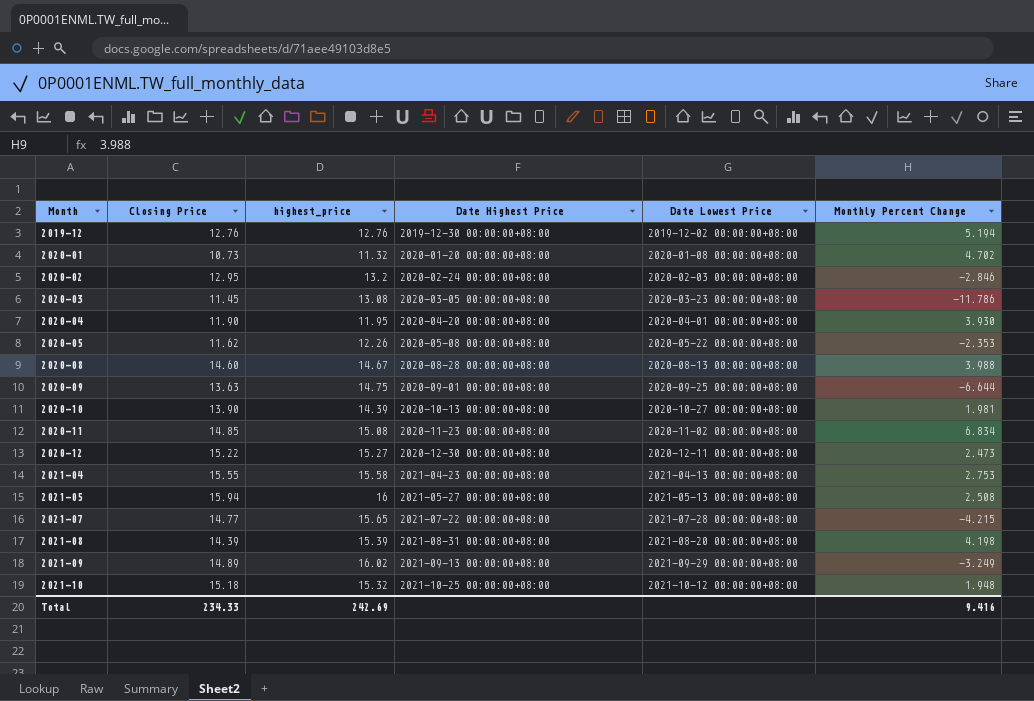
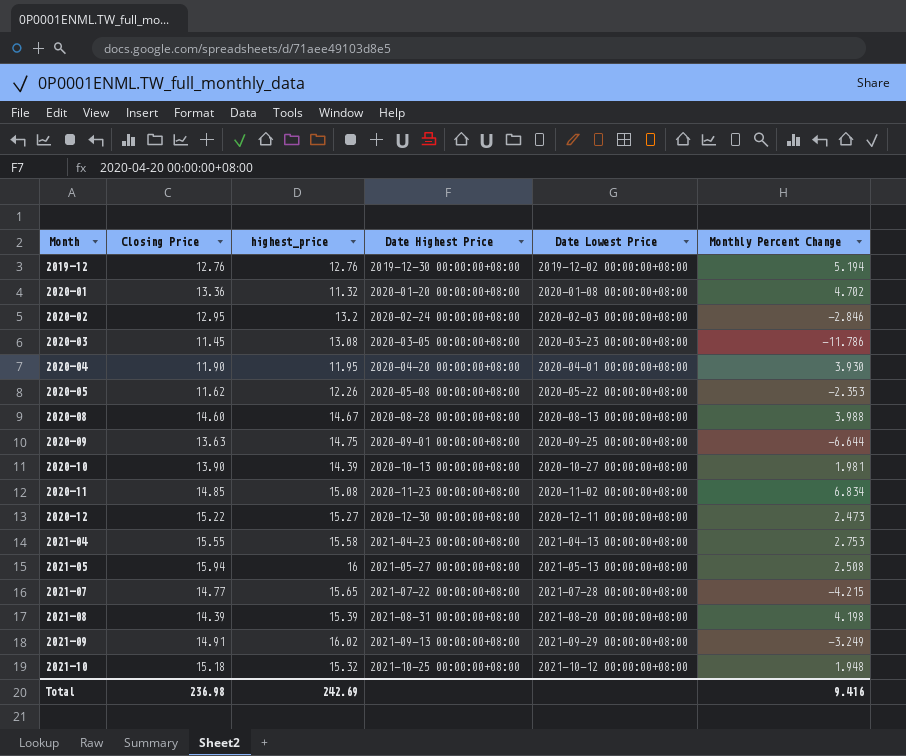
2020-01 | Closing Price: 10.73 -> 13.36
2021-09 | Closing Price: 14.89 -> 14.91
Total | Closing Price: 234.33 -> 236.98

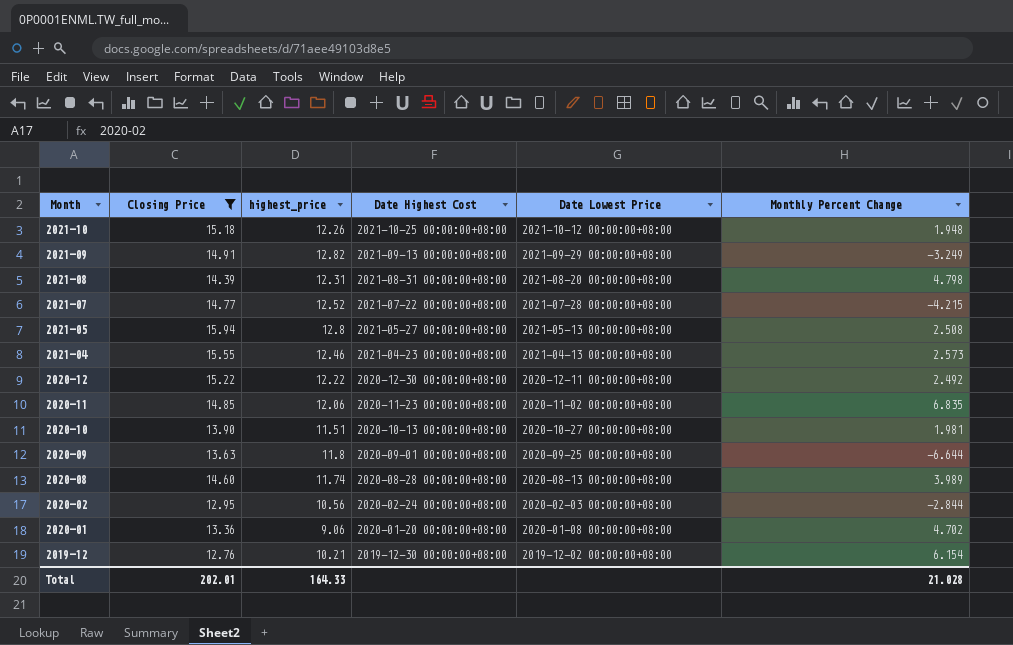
filter: none -> Closing Price >= 12.76
row order: Month ascending -> Month descending
column name: Date Highest Price -> Date Highest Cost
2021-10 | highest_price: 15.32 -> 12.26
2021-09 | highest_price: 16.02 -> 12.82
2021-08 | highest_price: 15.39 -> 12.31
2021-08 | Monthly Percent Change: 4.198 -> 4.798
2021-07 | highest_price: 15.65 -> 12.52
2021-05 | highest_price: 16 -> 12.8
2021-04 | highest_price: 15.58 -> 12.46
2021-04 | Monthly Percent Change: 2.753 -> 2.573
2020-12 | highest_price: 15.27 -> 12.22
2020-12 | Monthly Percent Change: 2.473 -> 2.492
2020-11 | highest_price: 15.08 -> 12.06
2020-11 | Monthly Percent Change: 6.834 -> 6.835
2020-10 | highest_price: 14.39 -> 11.51
2020-09 | highest_price: 14.75 -> 11.8
2020-08 | highest_price: 14.67 -> 11.74
2020-08 | Monthly Percent Change: 3.988 -> 3.989
2020-02 | highest_price: 13.2 -> 10.56
2020-02 | Monthly Percent Change: -2.846 -> -2.844
2020-01 | highest_price: 11.32 -> 9.06
2019-12 | highest_price: 12.76 -> 10.21
2019-12 | Monthly Percent Change: 5.194 -> 6.154
Total | Closing Price: 236.98 -> 202.01
Total | highest_price: 242.69 -> 164.33
Total | Monthly Percent Change: 9.416 -> 21.028

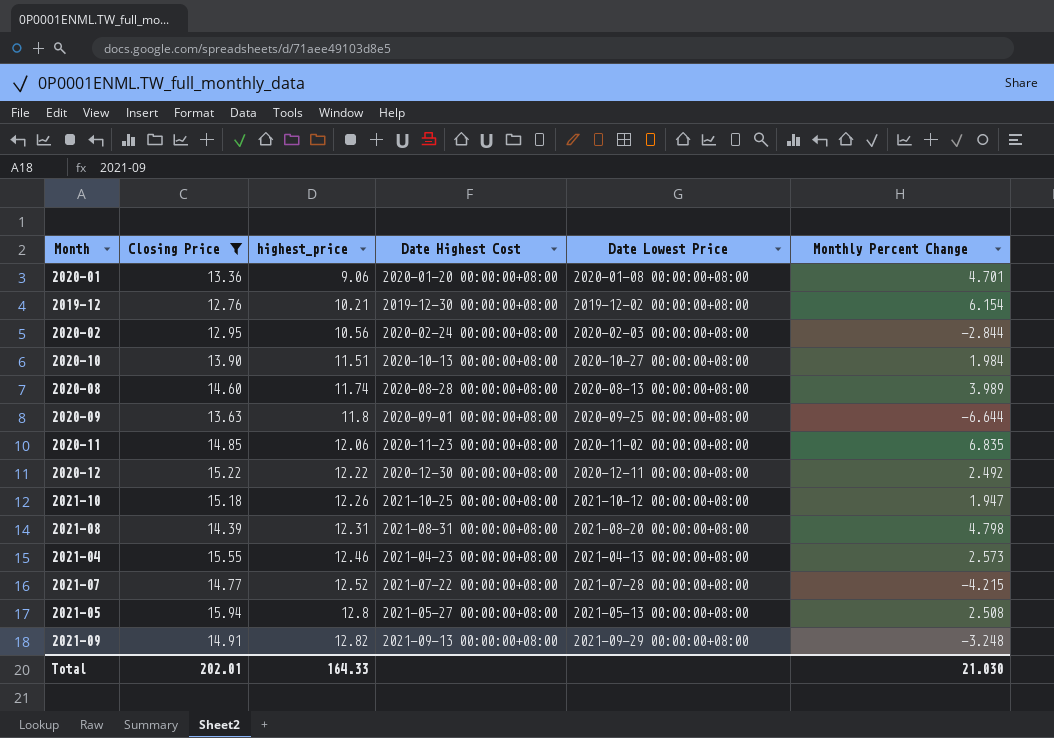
row order: Month descending -> highest_price ascending
2020-01 | Monthly Percent Change: 4.702 -> 4.701
2020-10 | Monthly Percent Change: 1.981 -> 1.984
2021-10 | Monthly Percent Change: 1.948 -> 1.947
2021-09 | Monthly Percent Change: -3.249 -> -3.248
Total | Monthly Percent Change: 21.028 -> 21.030

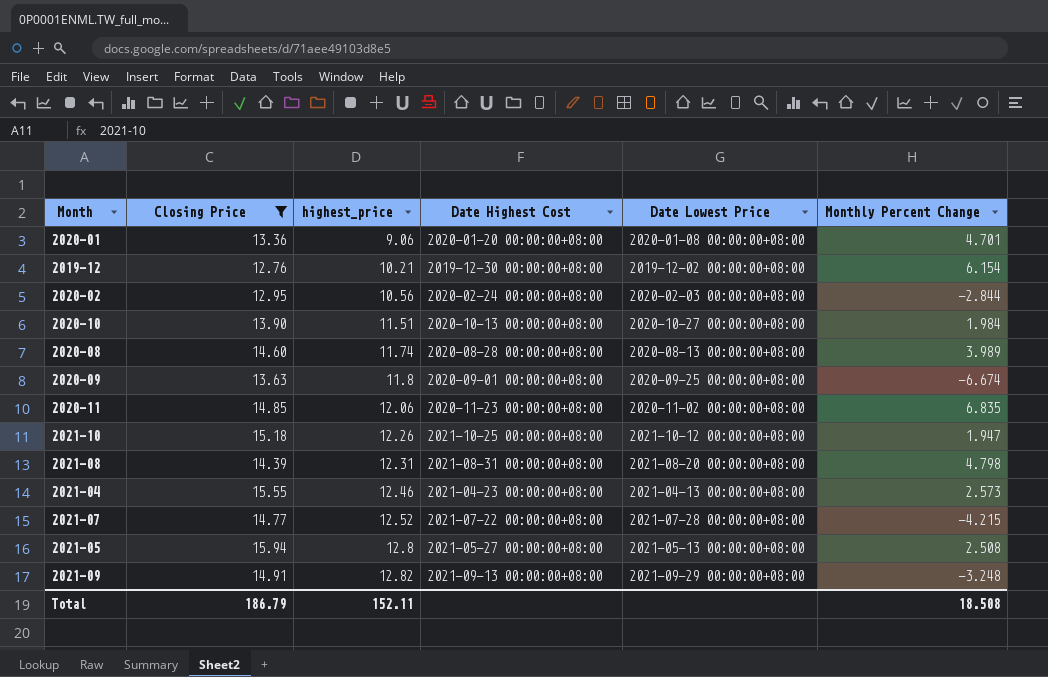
row 2020-12: 15.22 | 12.22 | 2020-12-30 00:00:00+08:00 | 2020-12-11 00:00:00+08:00 | 2.492 -> none
2020-09 | Monthly Percent Change: -6.644 -> -6.674
Total | Closing Price: 202.01 -> 186.79
Total | highest_price: 164.33 -> 152.11
Total | Monthly Percent Change: 21.030 -> 18.508

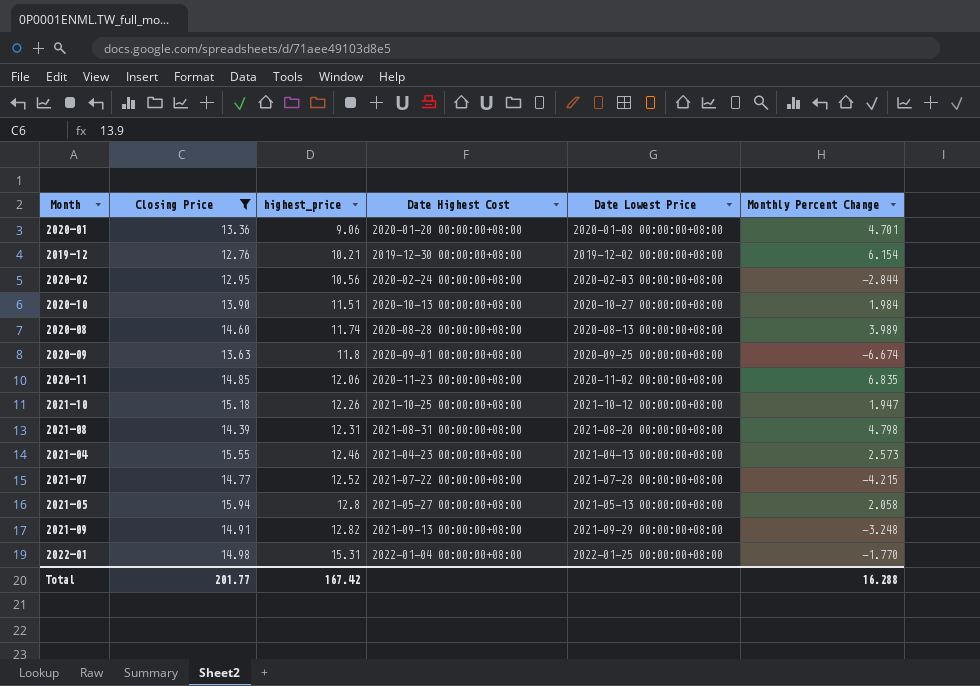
2021-05 | Monthly Percent Change: 2.508 -> 2.058
row 2022-01: none -> 14.98 | 15.31 | 2022-01-04 00:00:00+08:00 | 2022-01-25 00:00:00+08:00 | -1.770
Total | Closing Price: 186.79 -> 201.77
Total | highest_price: 152.11 -> 167.42
Total | Monthly Percent Change: 18.508 -> 16.288

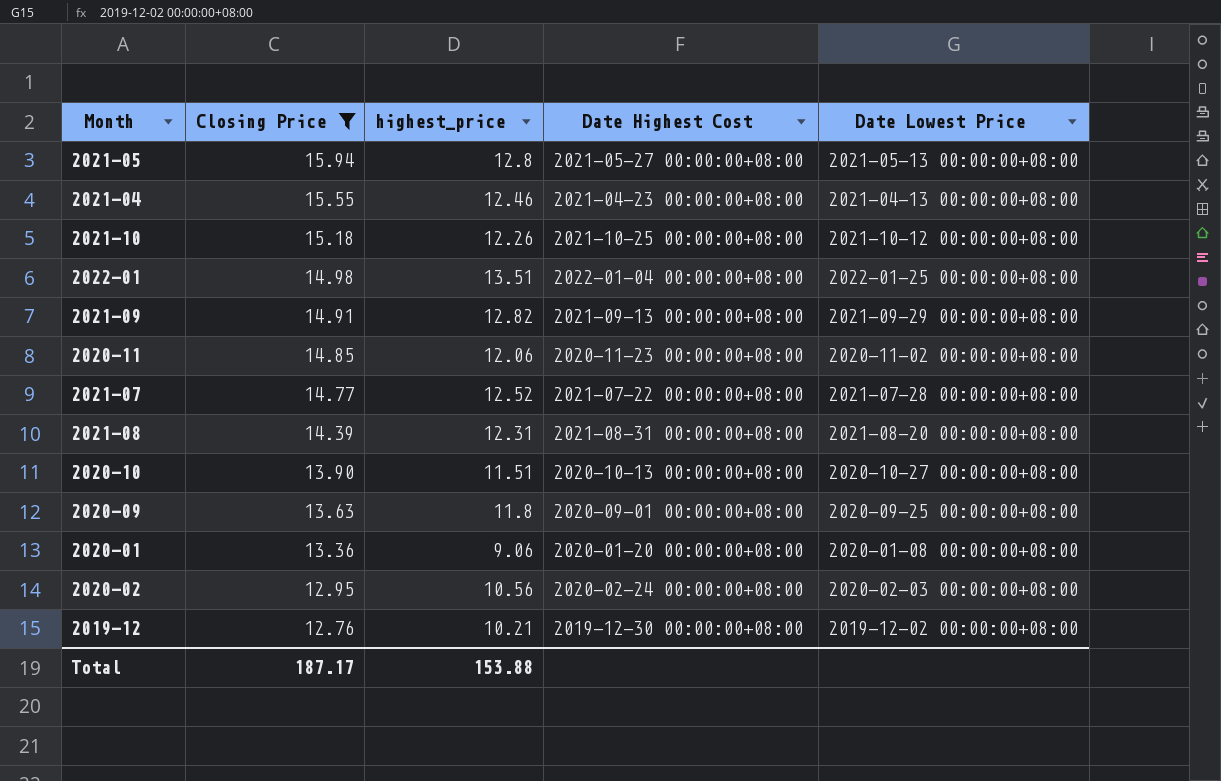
row order: highest_price ascending -> Closing Price descending
column Monthly Percent Change | position: 6 -> none
row 2020-08: 14.60 | 11.74 | 2020-08-28 00:00:00+08:00 | 2020-08-13 00:00:00+08:00 | 3.989 -> none
2022-01 | highest_price: 15.31 -> 13.51
Total | Closing Price: 201.77 -> 187.17
Total | highest_price: 167.42 -> 153.88

